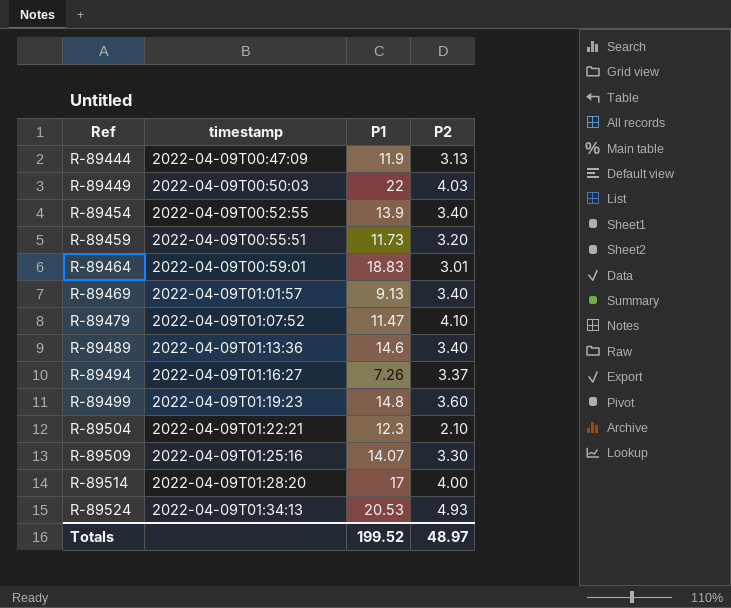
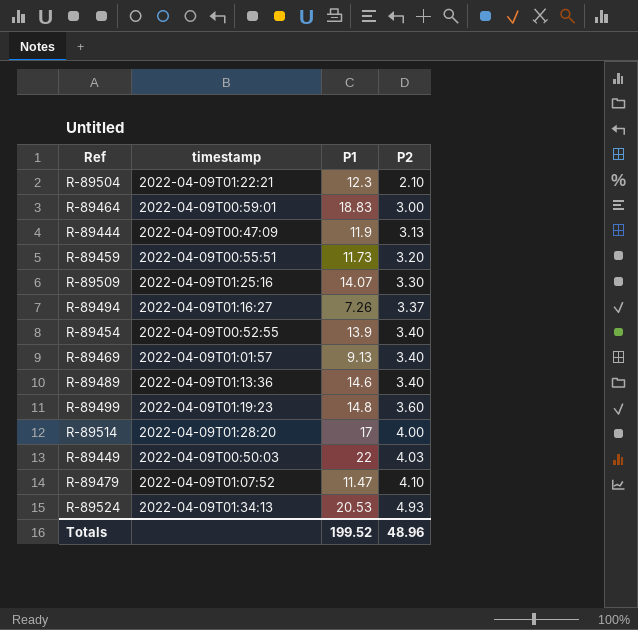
row order: Ref ascending -> P2 ascending
R-89464 | P2: 3.01 -> 3.00
Totals | P2: 48.97 -> 48.96

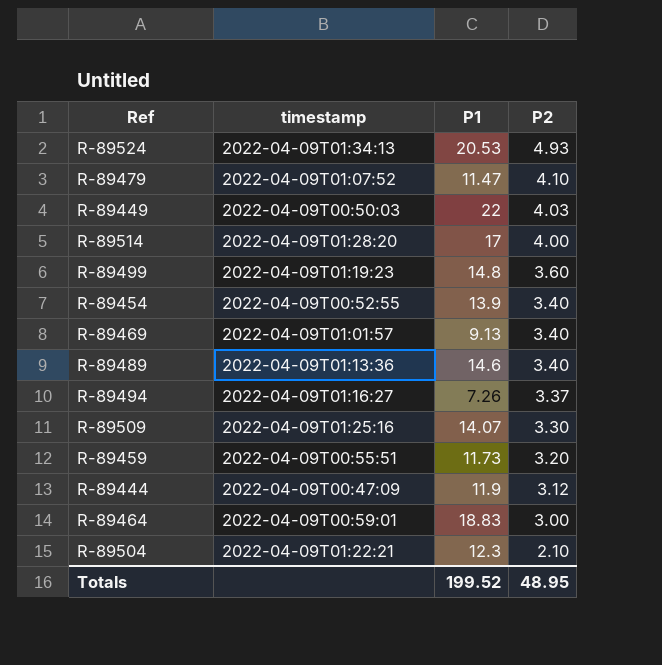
row order: P2 ascending -> P2 descending
R-89444 | P2: 3.13 -> 3.12
Totals | P2: 48.96 -> 48.95

